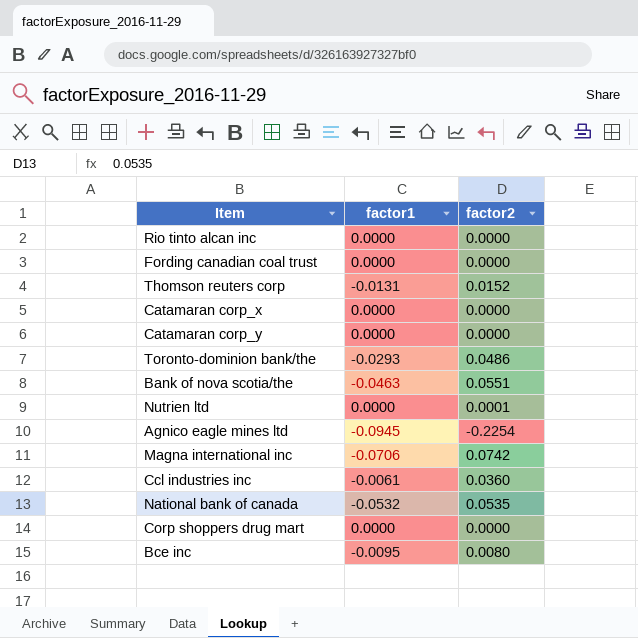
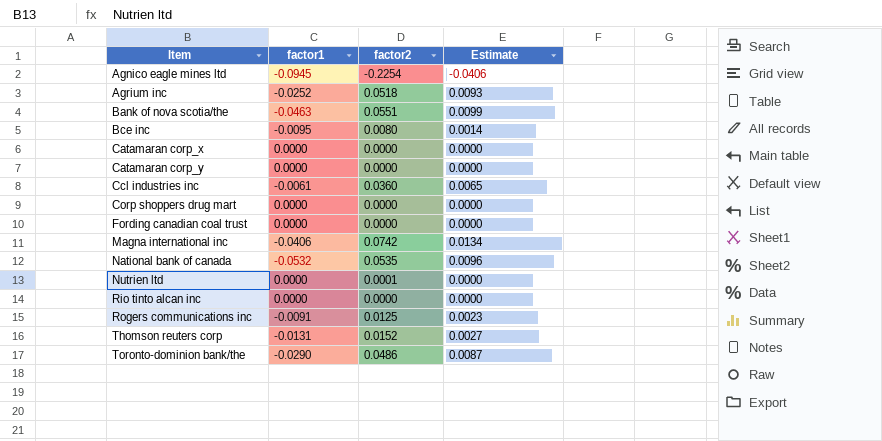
row order: none -> Item ascending
column Estimate | formula: none -> [factor2] * 0.18
row Agrium inc: none -> -0.0252 | 0.0518 | 0.0093
Magna international inc | factor1: -0.0706 -> -0.0406
row Rogers communications inc: none -> -0.0091 | 0.0125 | 0.0023
Toronto-dominion bank/the | factor1: -0.0293 -> -0.0290

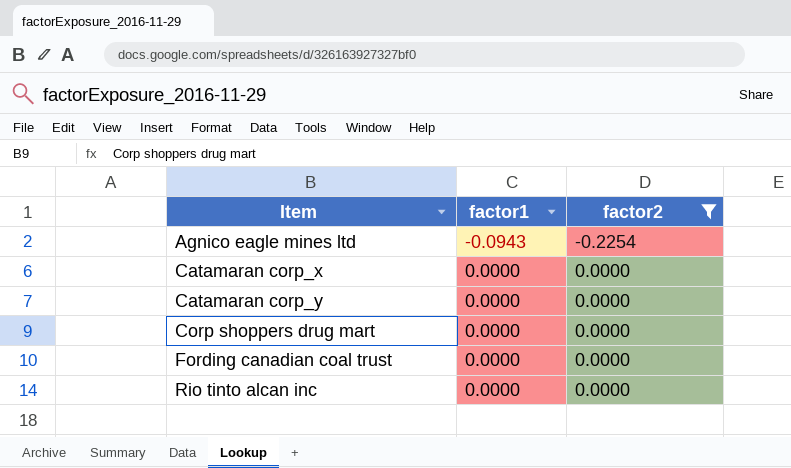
filter: none -> factor2 <= 0.0000
column Estimate | formula: [factor2] * 0.18 -> none
Agnico eagle mines ltd | factor1: -0.0945 -> -0.0943

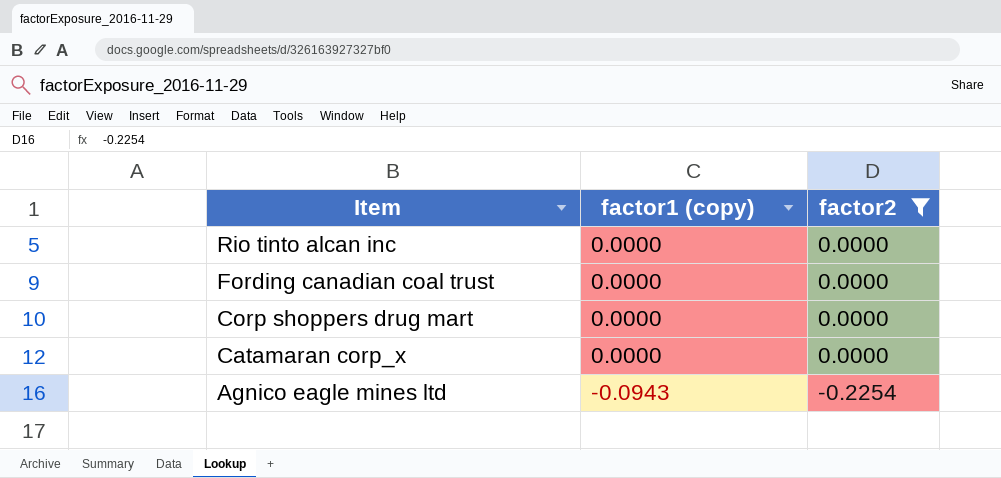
row order: Item ascending -> Item descending
column name: factor1 -> factor1 (copy)
row Catamaran corp_y: 0.0000 | 0.0000 -> none

